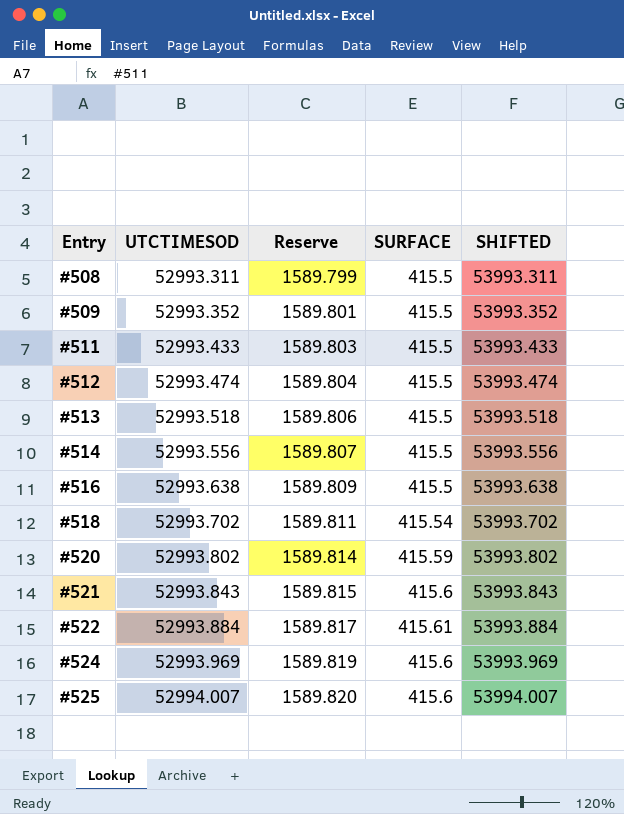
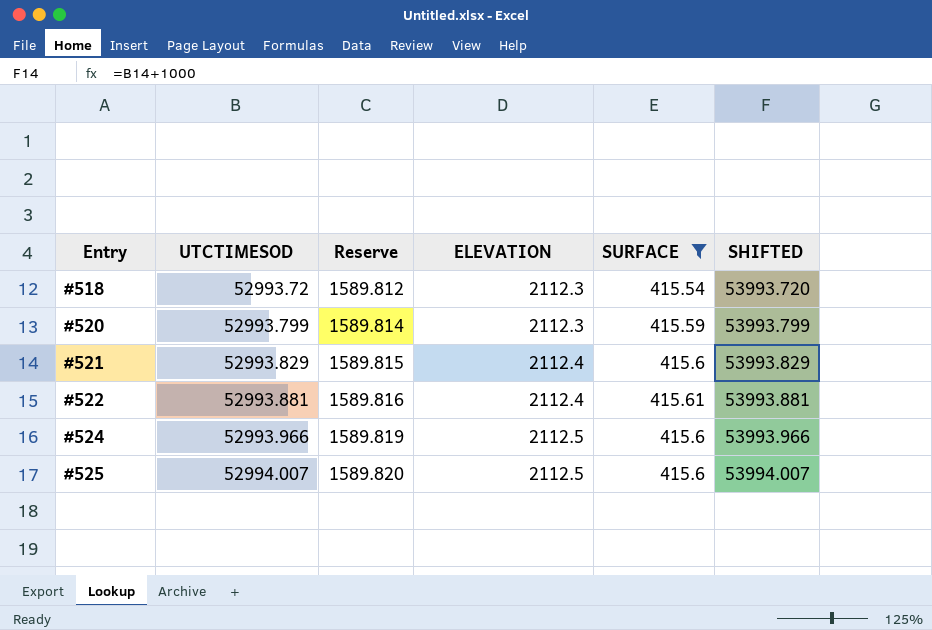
filter: none -> SURFACE != 415.5
column ELEVATION | position: none -> 4
#518 | UTCTIMESOD: 52993.702 -> 52993.72
#518 | Reserve: 1589.811 -> 1589.812
#518 | SHIFTED: 53993.702 -> 53993.720
#520 | UTCTIMESOD: 52993.802 -> 52993.799
#520 | SHIFTED: 53993.802 -> 53993.799
#521 | UTCTIMESOD: 52993.843 -> 52993.829
#521 | SHIFTED: 53993.843 -> 53993.829
#522 | UTCTIMESOD: 52993.884 -> 52993.881
#522 | Reserve: 1589.817 -> 1589.816
#522 | SHIFTED: 53993.884 -> 53993.881
#524 | UTCTIMESOD: 52993.969 -> 52993.966
#524 | SHIFTED: 53993.969 -> 53993.966

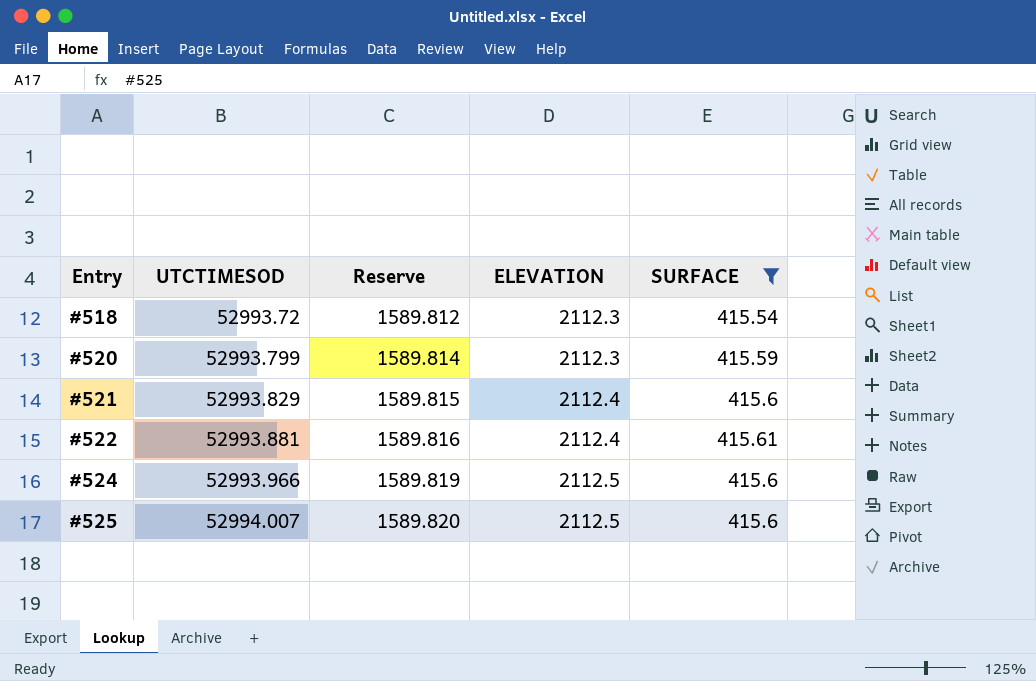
column SHIFTED | formula: [UTCTIMESOD] + 1000 -> none

